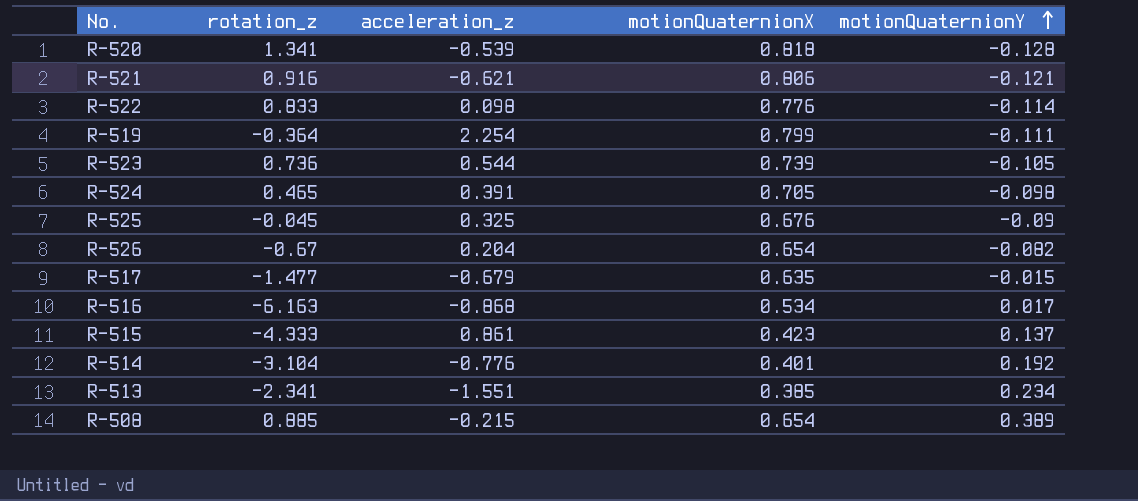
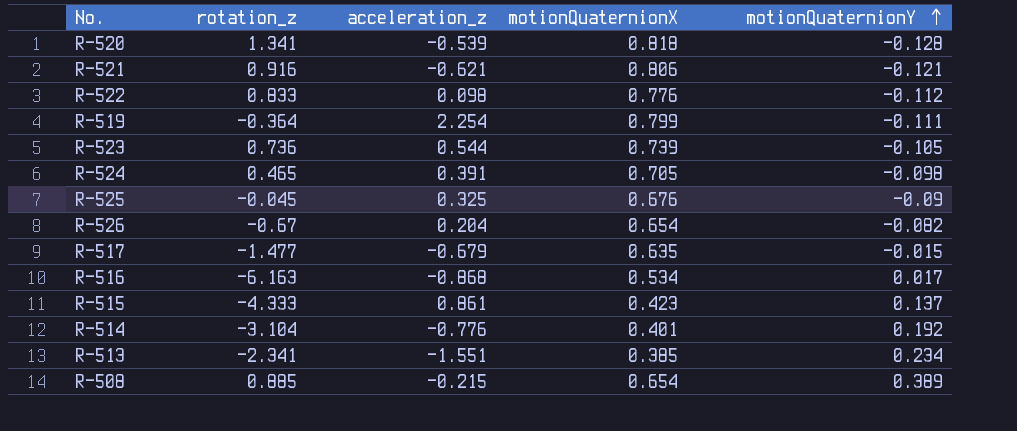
R-522 | motionQuaternionY: -0.114 -> -0.112

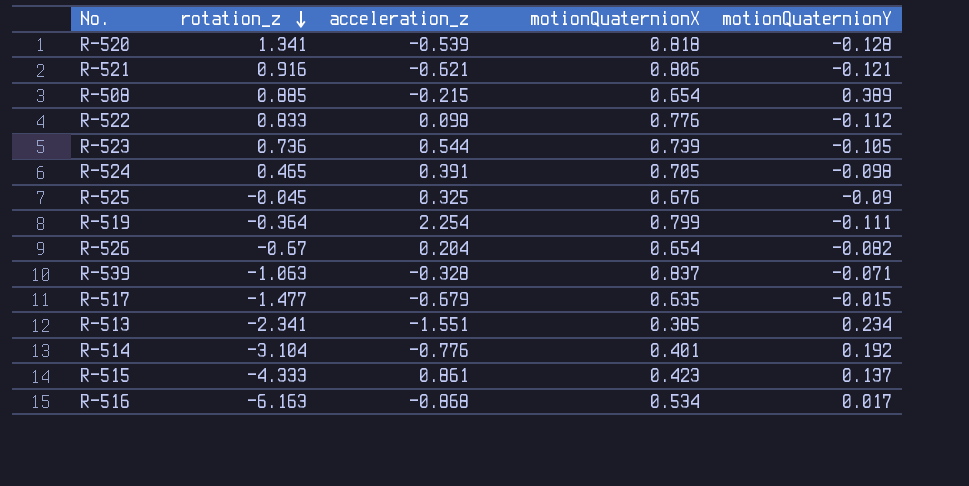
row order: motionQuaternionY ascending -> rotation_z descending
row R-539: none -> -1.063 | -0.328 | 0.837 | -0.071

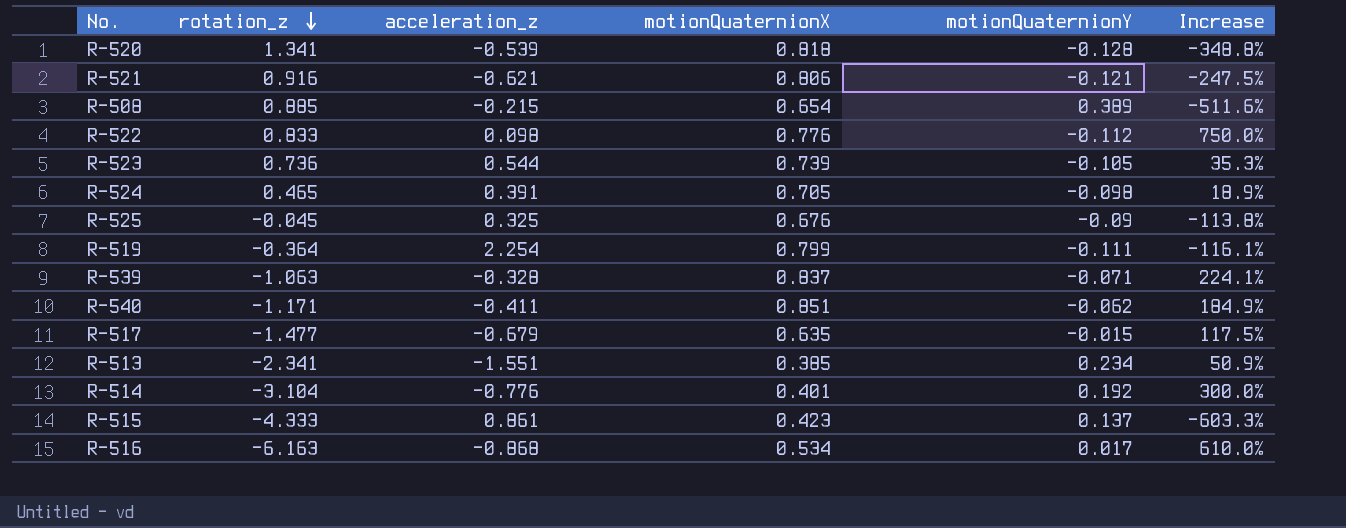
column Increase | formula: none -> ([rotation_z] - [acceleration_z]) / [acceleration_z]
row R-526: -0.67 | 0.204 | 0.654 | -0.082 -> none
row R-540: none -> -1.171 | -0.411 | 0.851 | -0.062 | 184.9%

